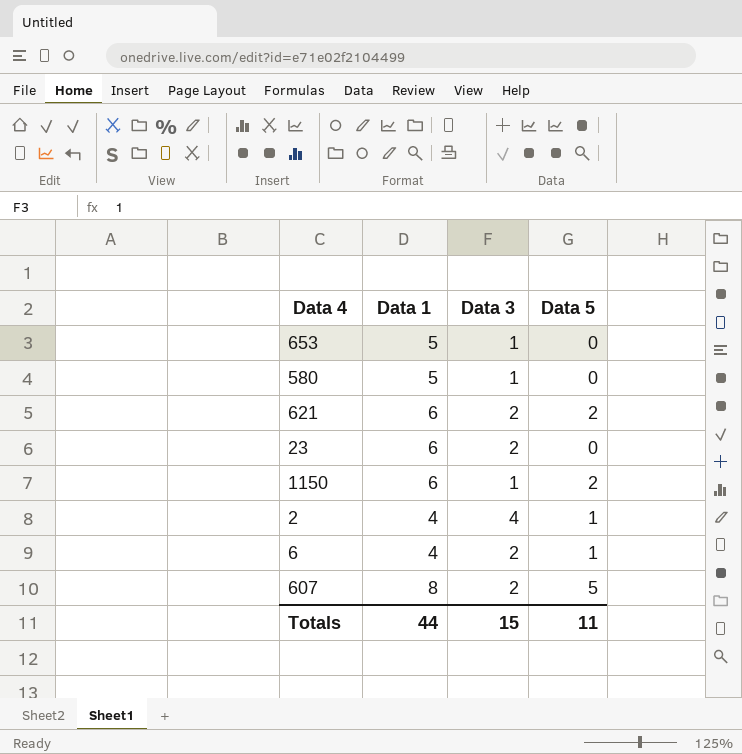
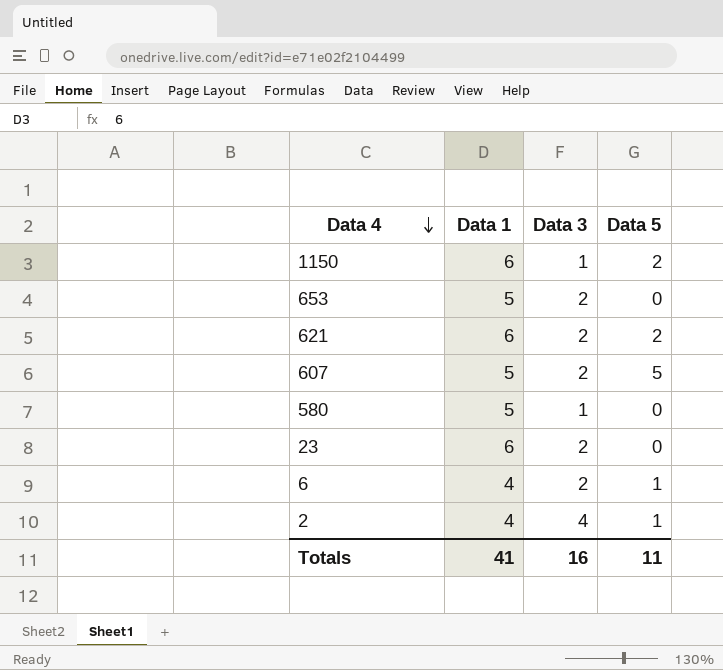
row order: none -> Data 4 descending
653 | Data 3: 1 -> 2
607 | Data 1: 8 -> 5
Totals | Data 1: 44 -> 41
Totals | Data 3: 15 -> 16

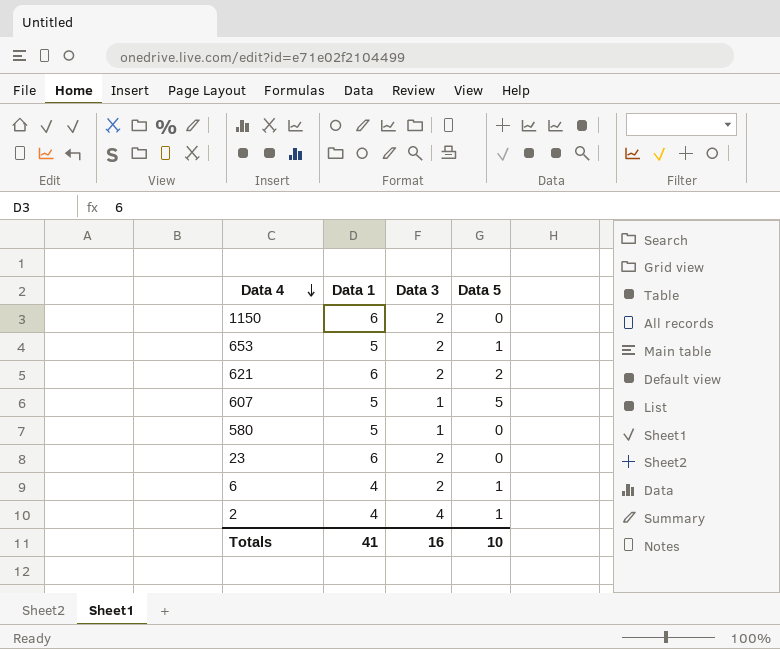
1150 | Data 3: 1 -> 2
1150 | Data 5: 2 -> 0
653 | Data 5: 0 -> 1
607 | Data 3: 2 -> 1
Totals | Data 5: 11 -> 10

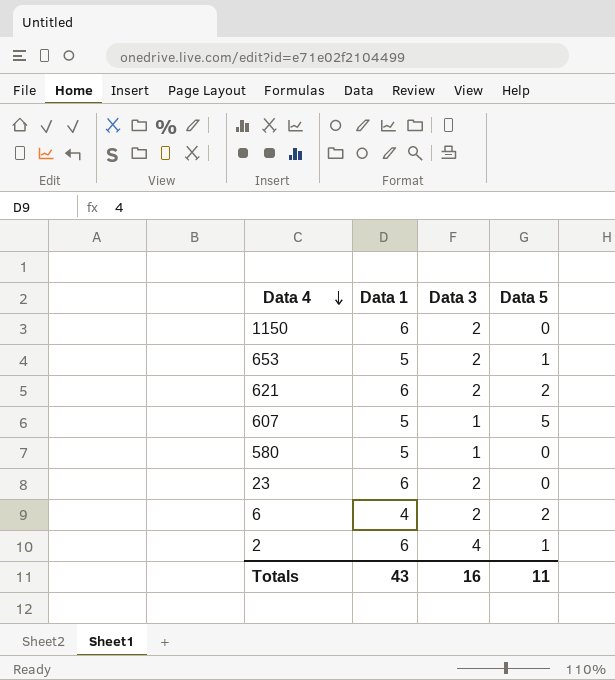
6 | Data 5: 1 -> 2
2 | Data 1: 4 -> 6
Totals | Data 1: 41 -> 43
Totals | Data 5: 10 -> 11

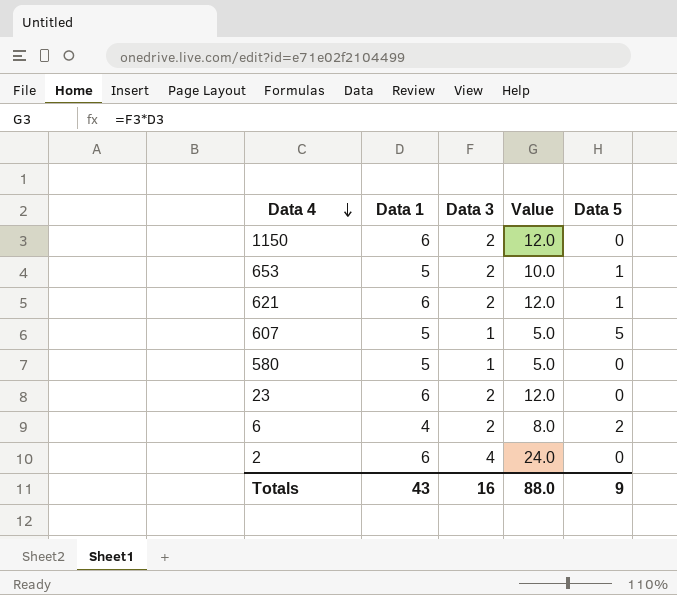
column Value | formula: none -> [Data 1] * [Data 3]
621 | Data 5: 2 -> 1
2 | Data 5: 1 -> 0
Totals | Data 5: 11 -> 9

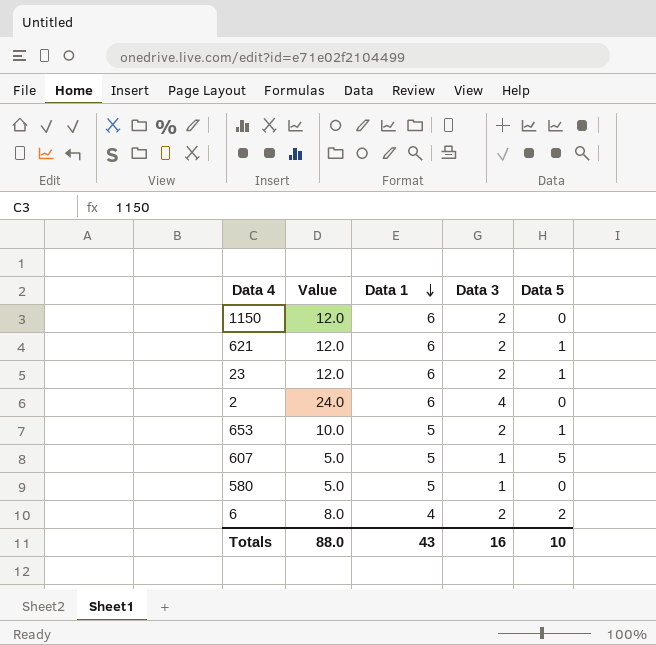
row order: Data 4 descending -> Data 1 descending
column Value | position: 4 -> 2
23 | Data 5: 0 -> 1
Totals | Data 5: 9 -> 10

